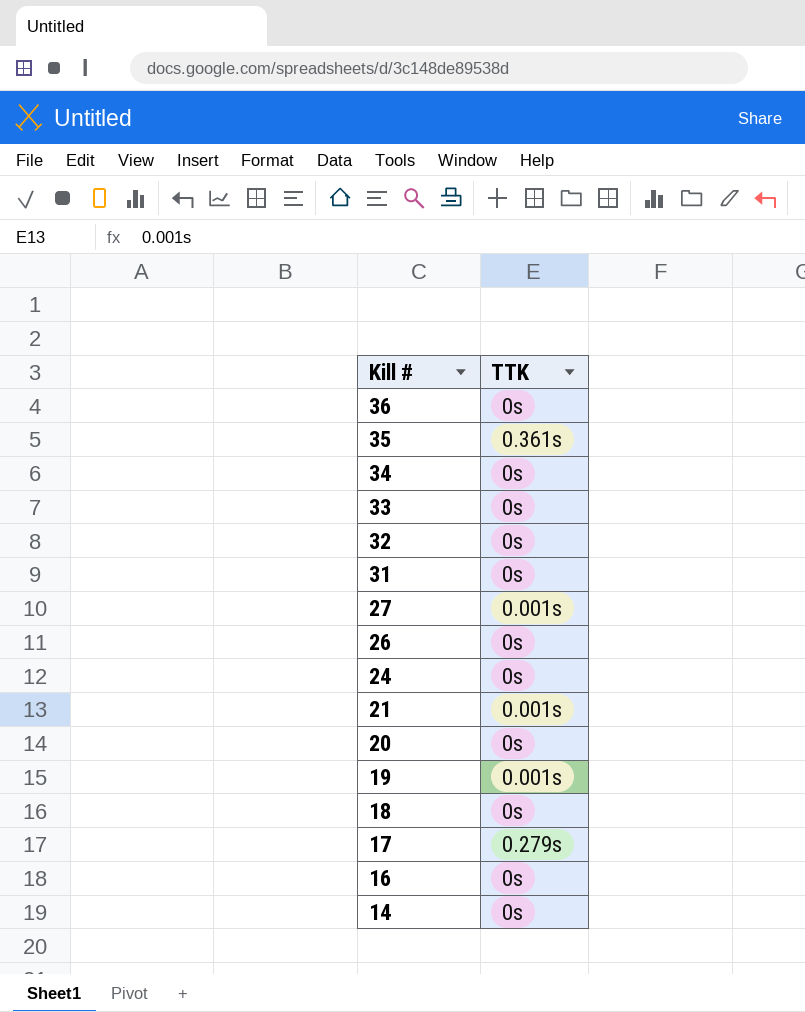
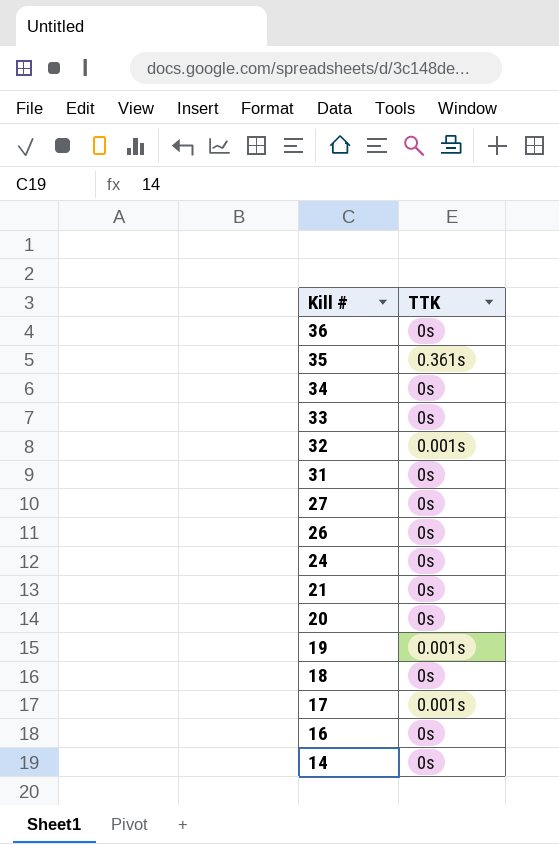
32 | TTK: 0s -> 0.001s
27 | TTK: 0.001s -> 0s
21 | TTK: 0.001s -> 0s
17 | TTK: 0.279s -> 0.001s

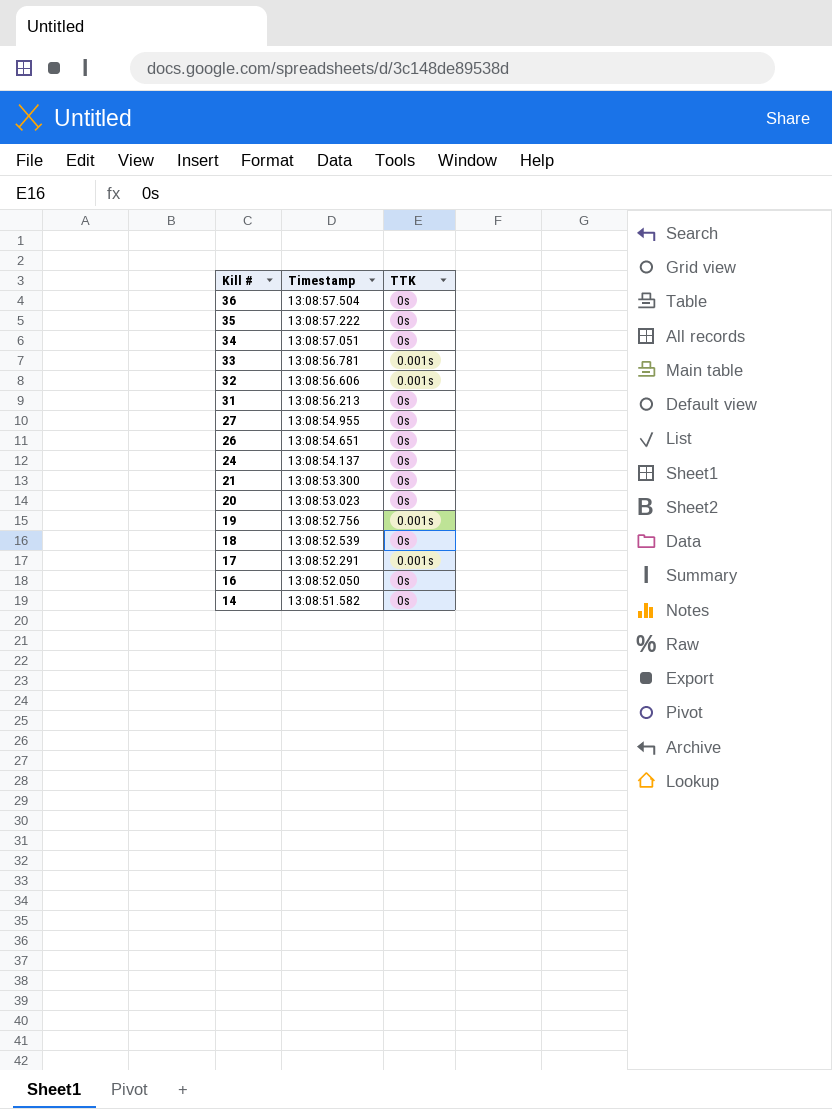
column Timestamp | position: none -> 2
35 | TTK: 0.361s -> 0s
33 | TTK: 0s -> 0.001s

